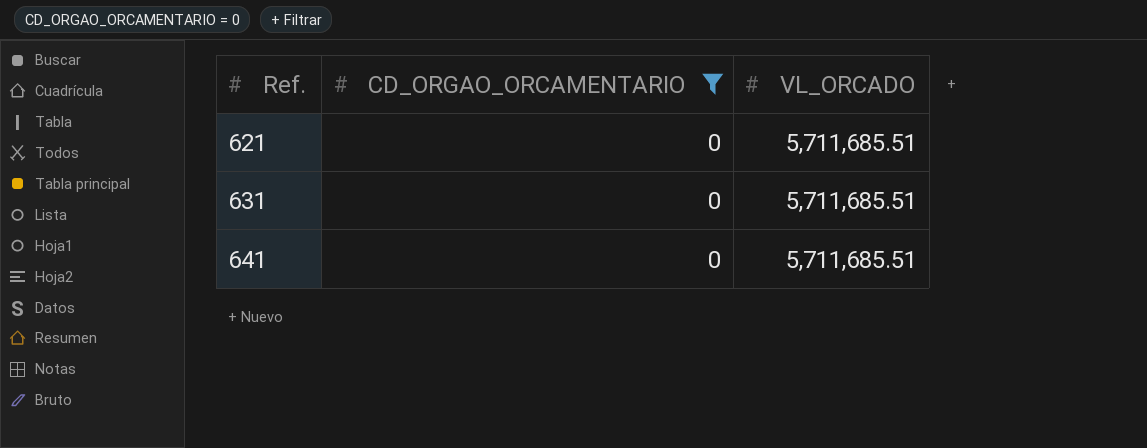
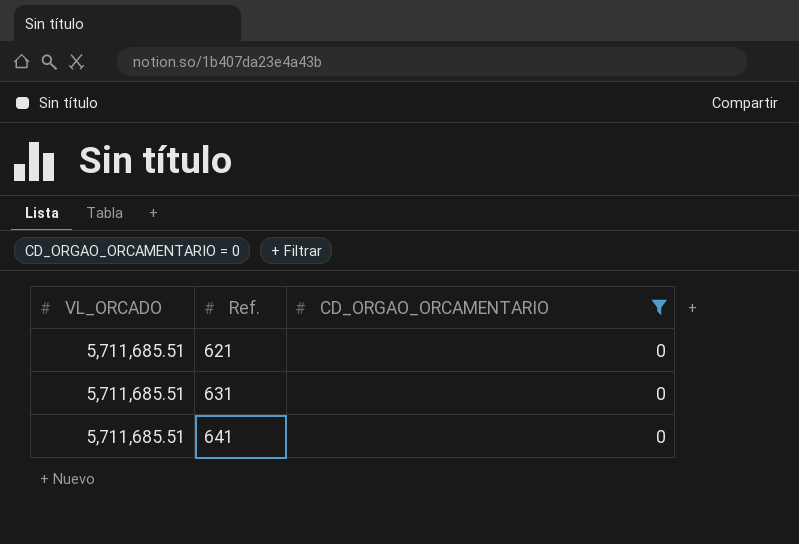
column VL_ORCADO | position: 3 -> 1

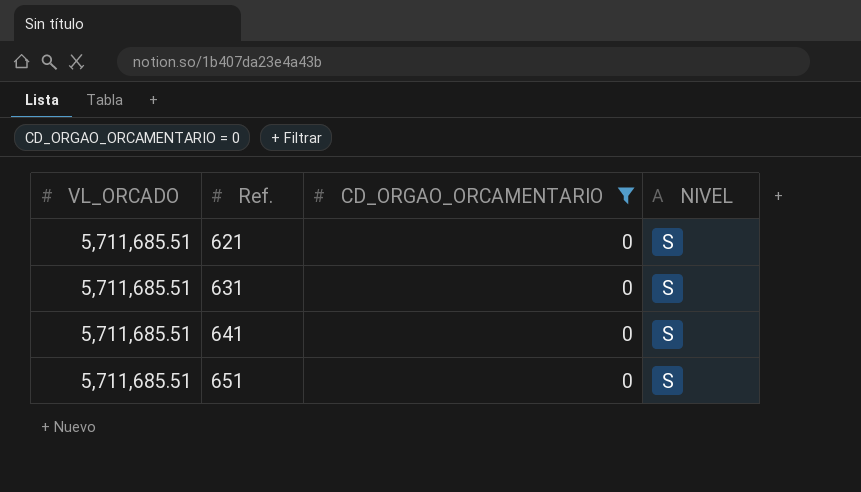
column NIVEL | position: none -> 4
row 651: none -> 5,711,685.51 | 0 | S

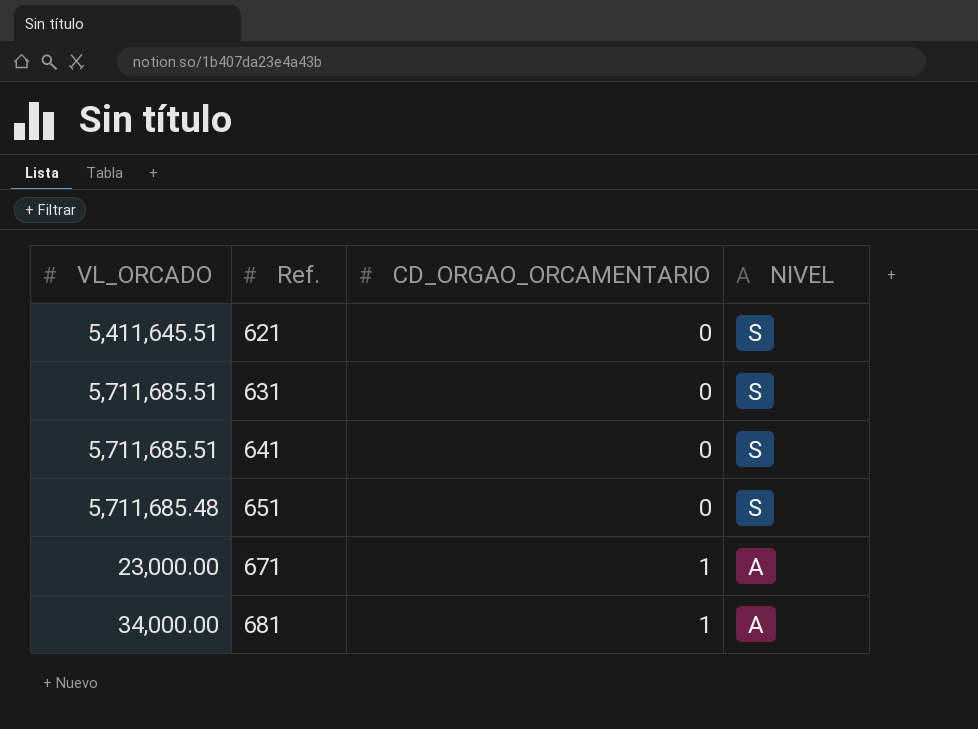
filter: CD_ORGAO_ORCAMENTARIO = 0 -> none
621 | VL_ORCADO: 5,711,685.51 -> 5,411,645.51
651 | VL_ORCADO: 5,711,685.51 -> 5,711,685.48

